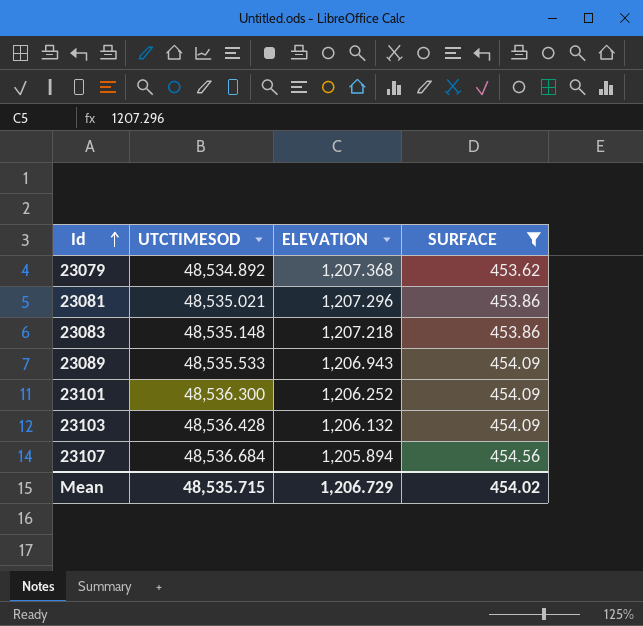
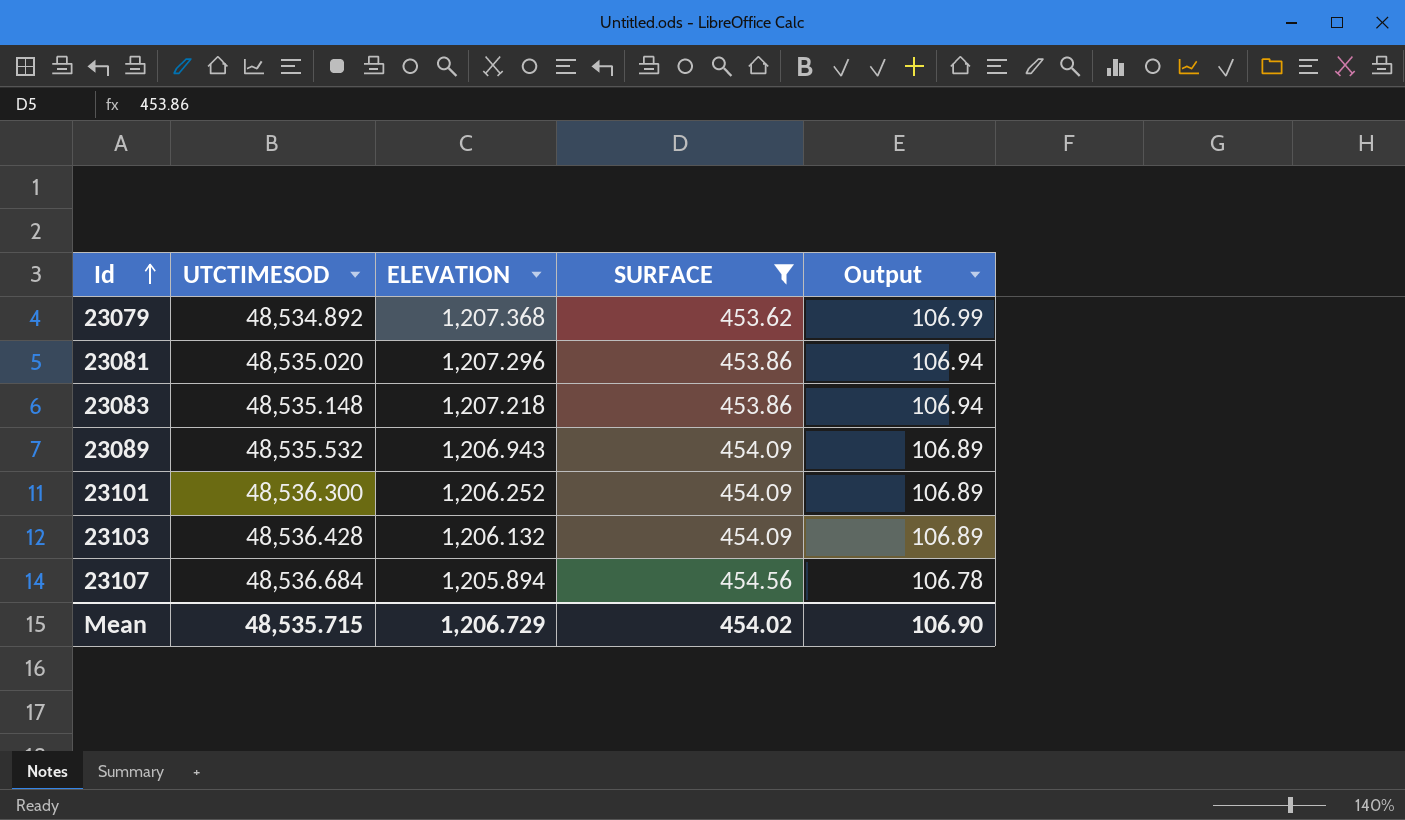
column Output | formula: none -> [UTCTIMESOD] / [SURFACE]
23081 | UTCTIMESOD: 48,535.021 -> 48,535.020
23089 | UTCTIMESOD: 48,535.533 -> 48,535.532

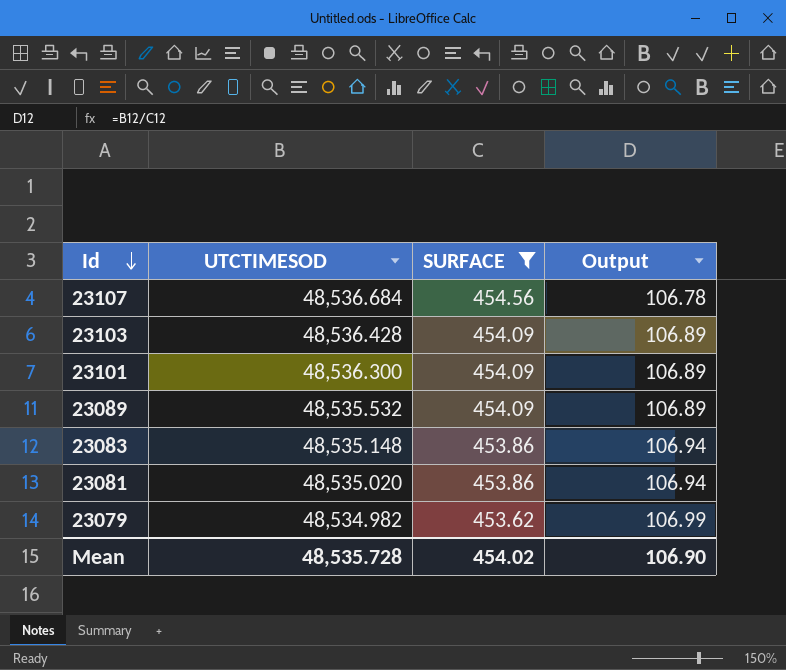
row order: Id ascending -> Id descending
column ELEVATION | position: 3 -> none
23079 | UTCTIMESOD: 48,534.892 -> 48,534.982
Mean | UTCTIMESOD: 48,535.715 -> 48,535.728

